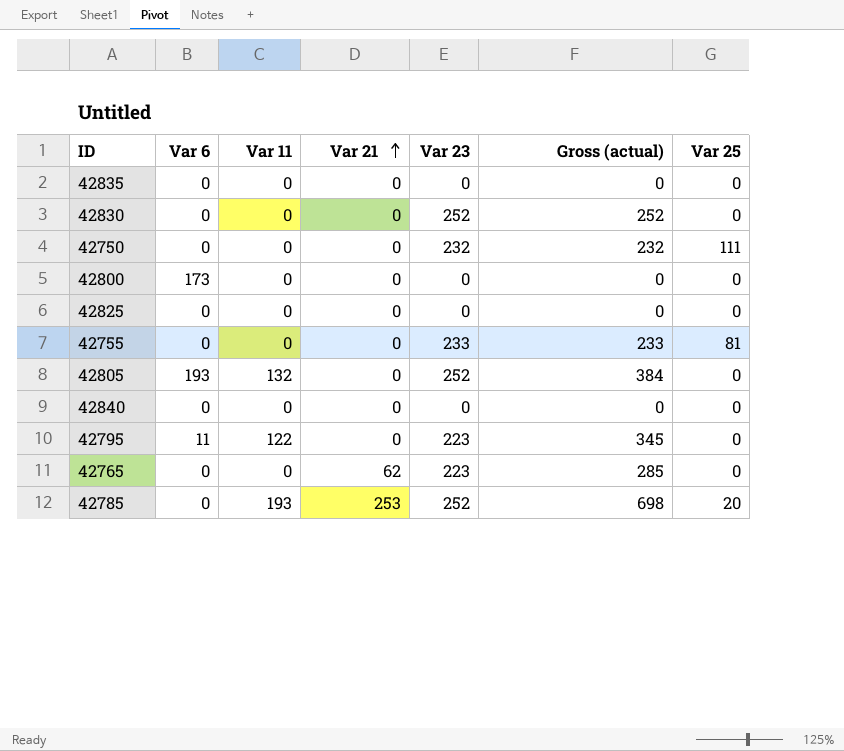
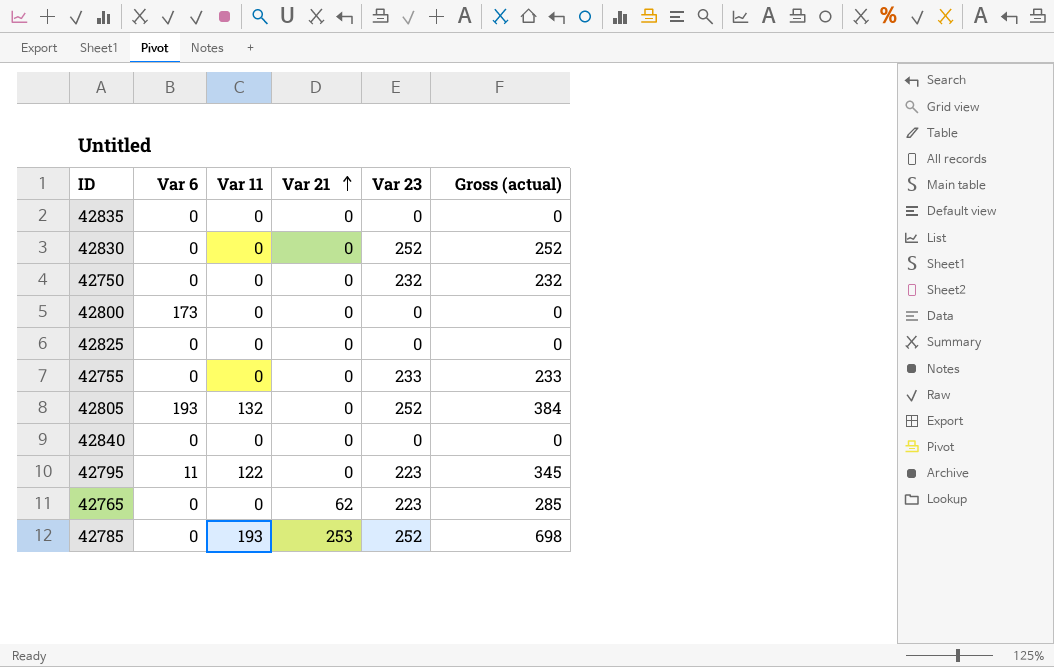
column Var 25 | position: 7 -> none

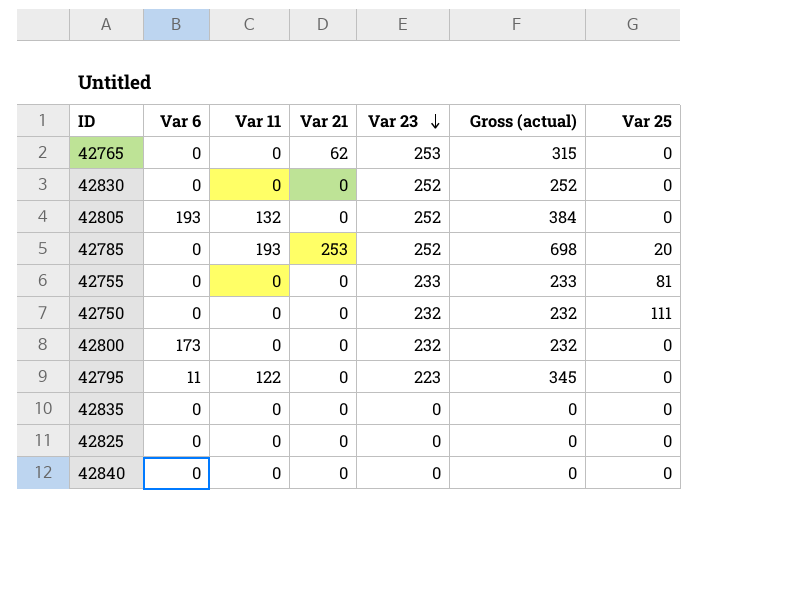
row order: Var 21 ascending -> Var 23 descending
column Var 25 | position: none -> 7
42765 | Var 23: 223 -> 253
42765 | Gross (actual): 285 -> 315
42800 | Var 23: 0 -> 232
42800 | Gross (actual): 0 -> 232

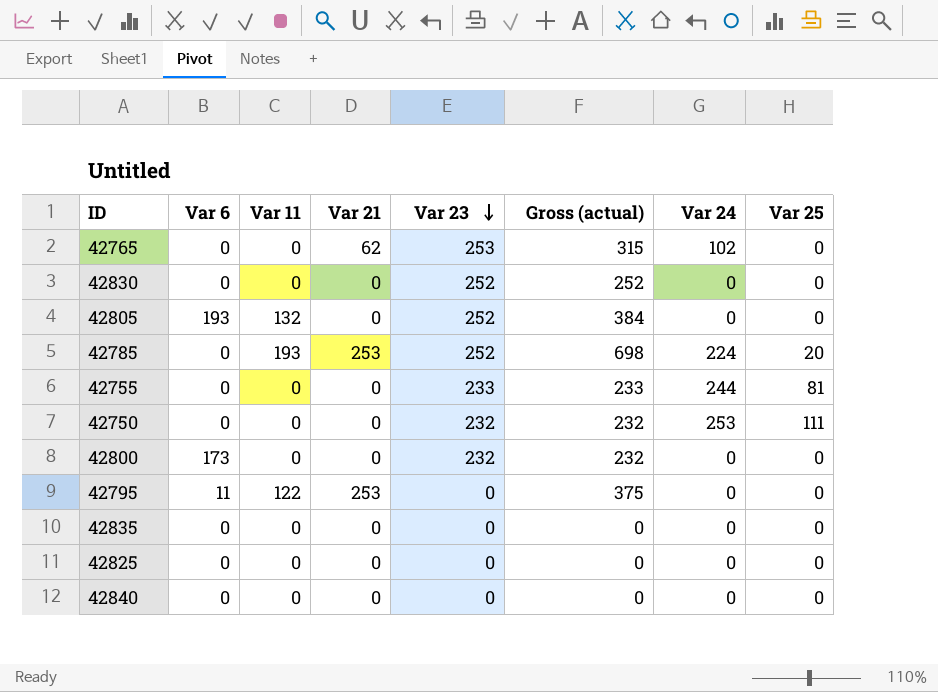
column Var 24 | position: none -> 7
42795 | Var 21: 0 -> 253
42795 | Var 23: 223 -> 0
42795 | Gross (actual): 345 -> 375

